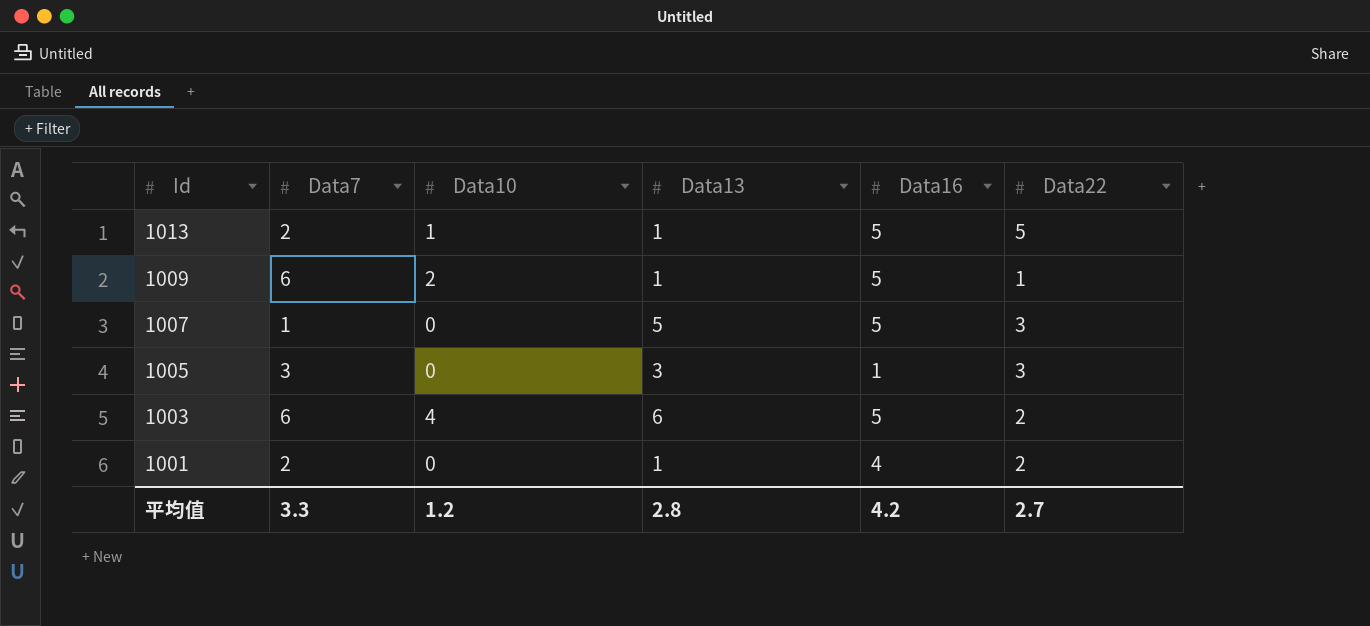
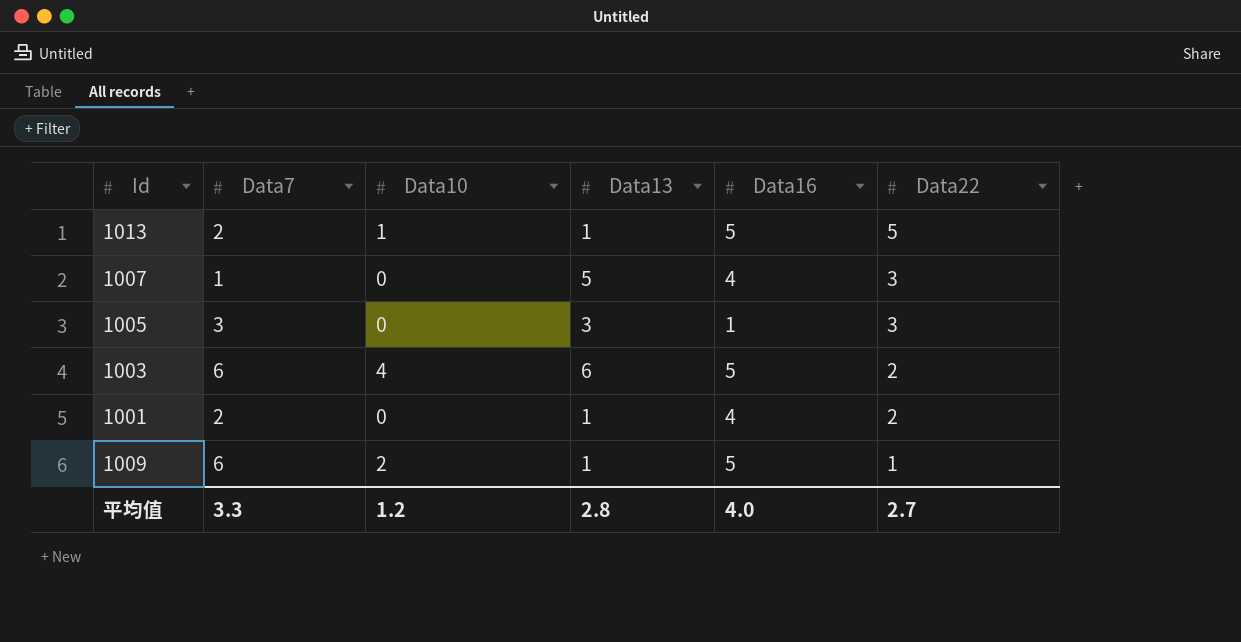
row order: Id descending -> Data22 descending
1007 | Data16: 5 -> 4
平均值 | Data16: 4.2 -> 4.0

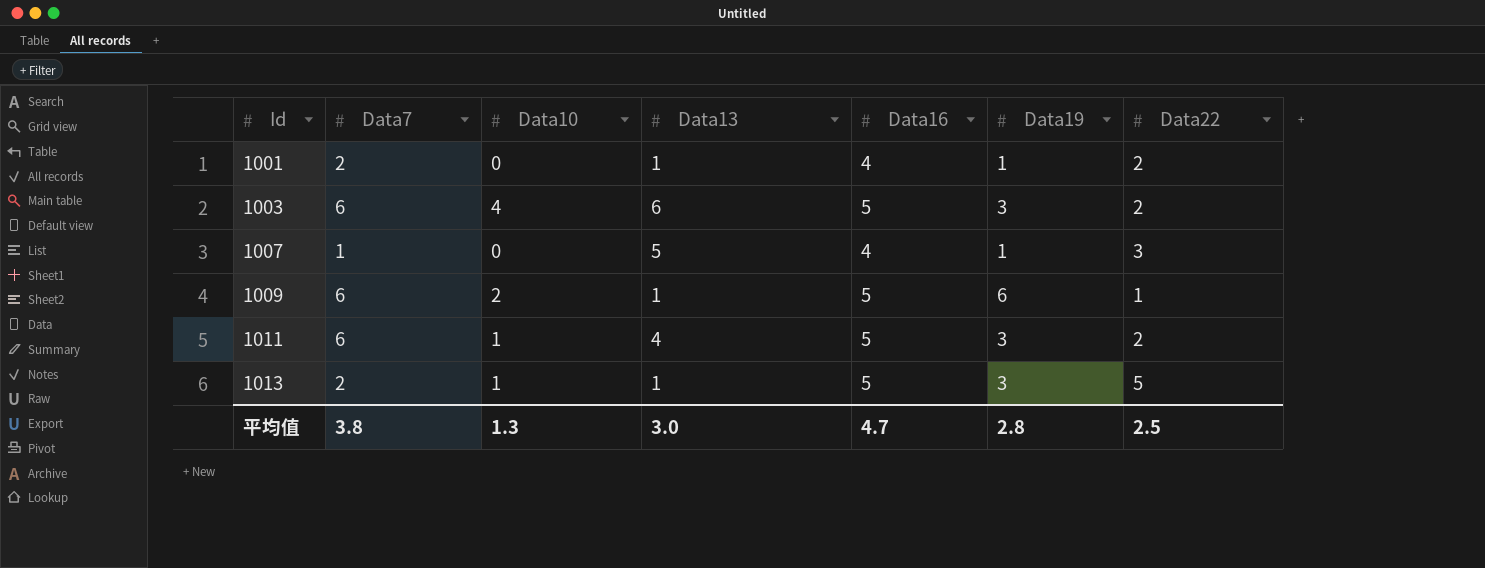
row order: Data22 descending -> Id ascending
column Data19 | position: none -> 6
row 1005: 3 | 0 | 3 | 1 | 3 -> none
row 1011: none -> 6 | 1 | 4 | 5 | 3 | 2
平均值 | Data7: 3.3 -> 3.8
平均值 | Data10: 1.2 -> 1.3
平均值 | Data13: 2.8 -> 3.0
平均值 | Data16: 4.0 -> 4.7
平均值 | Data22: 2.7 -> 2.5

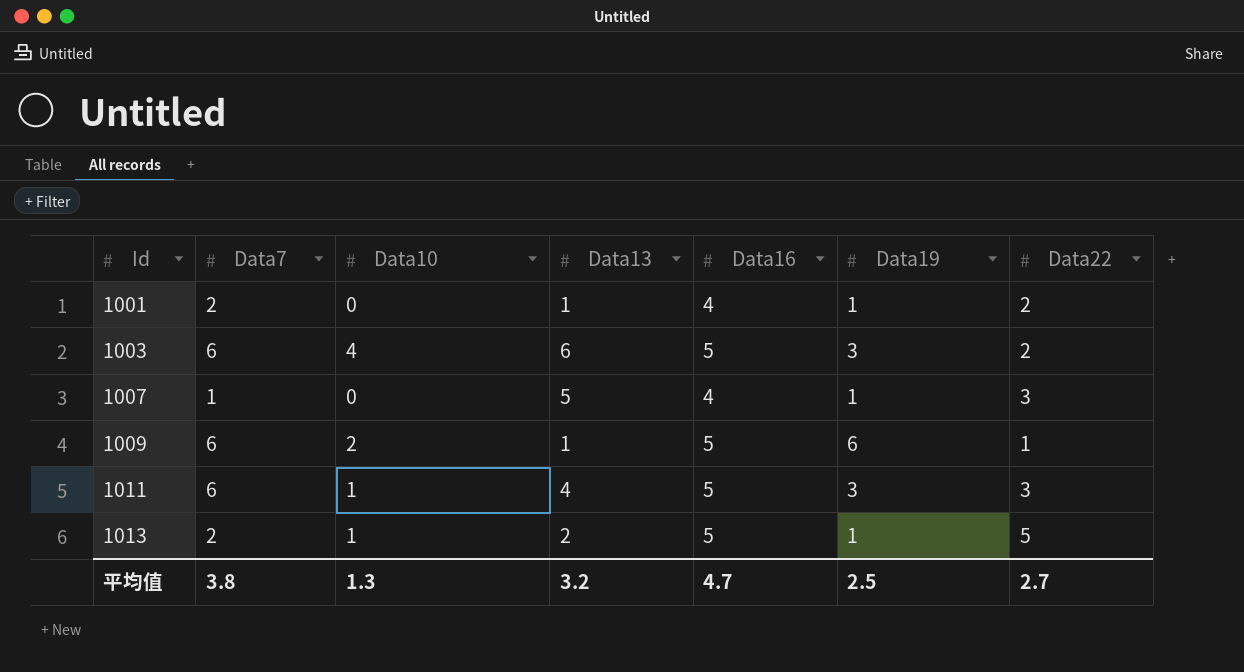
1011 | Data22: 2 -> 3
1013 | Data13: 1 -> 2
1013 | Data19: 3 -> 1
平均值 | Data13: 3.0 -> 3.2
平均值 | Data19: 2.8 -> 2.5
平均值 | Data22: 2.5 -> 2.7

